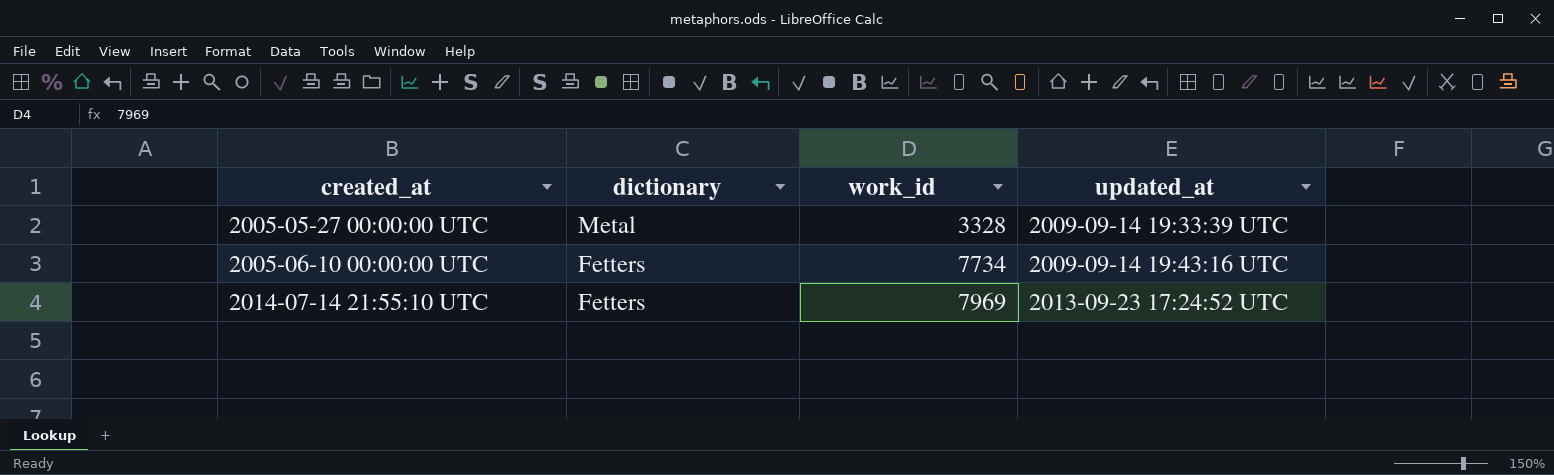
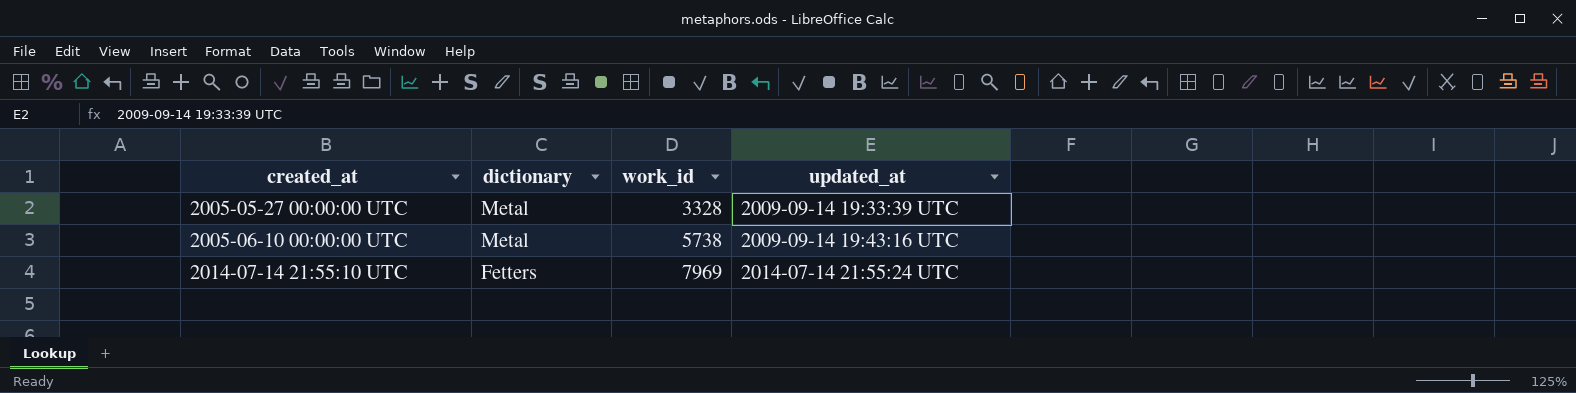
2005-06-10 00:00:00 UTC | dictionary: Fetters -> Metal
2005-06-10 00:00:00 UTC | work_id: 7734 -> 5738
2014-07-14 21:55:10 UTC | updated_at: 2013-09-23 17:24:52 UTC -> 2014-07-14 21:55:24 UTC

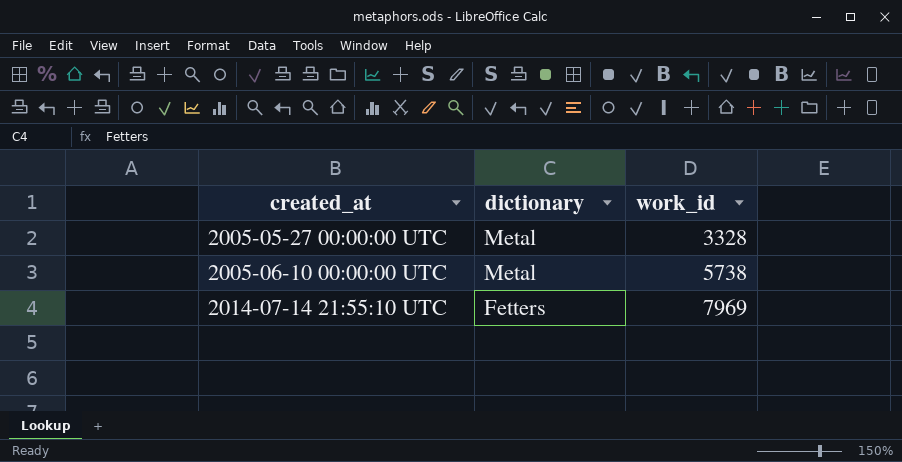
column updated_at | position: 4 -> none

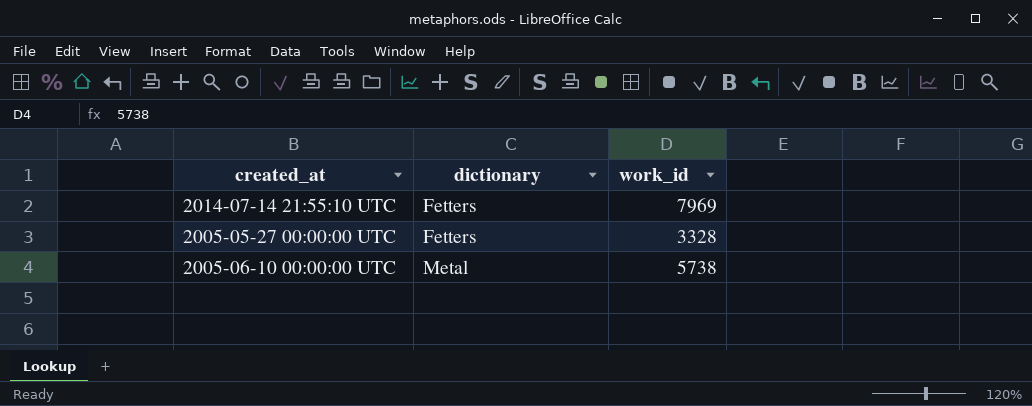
row order: created_at ascending -> dictionary ascending
2005-05-27 00:00:00 UTC | dictionary: Metal -> Fetters

